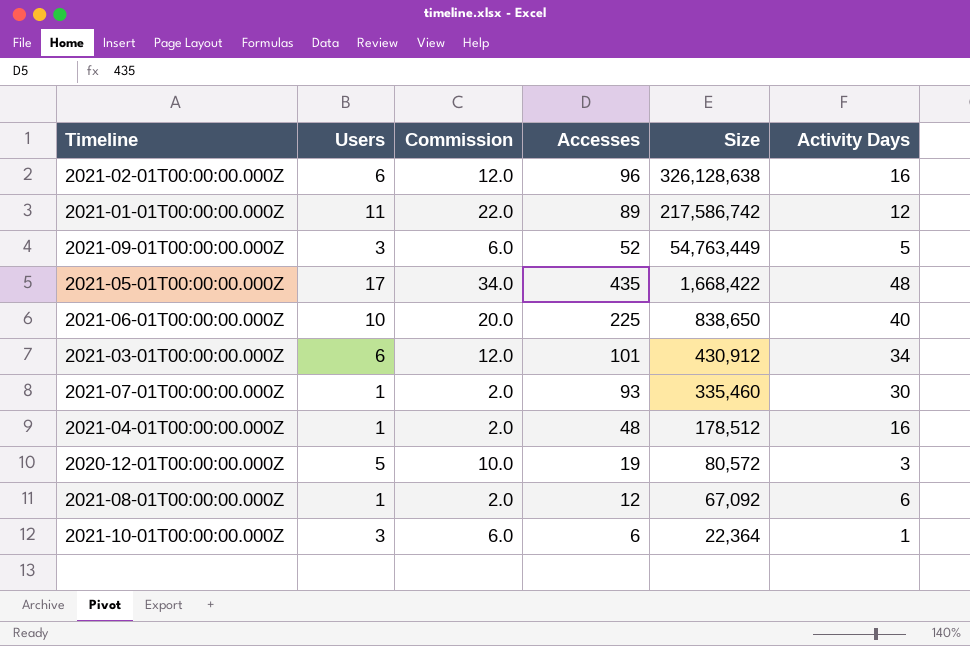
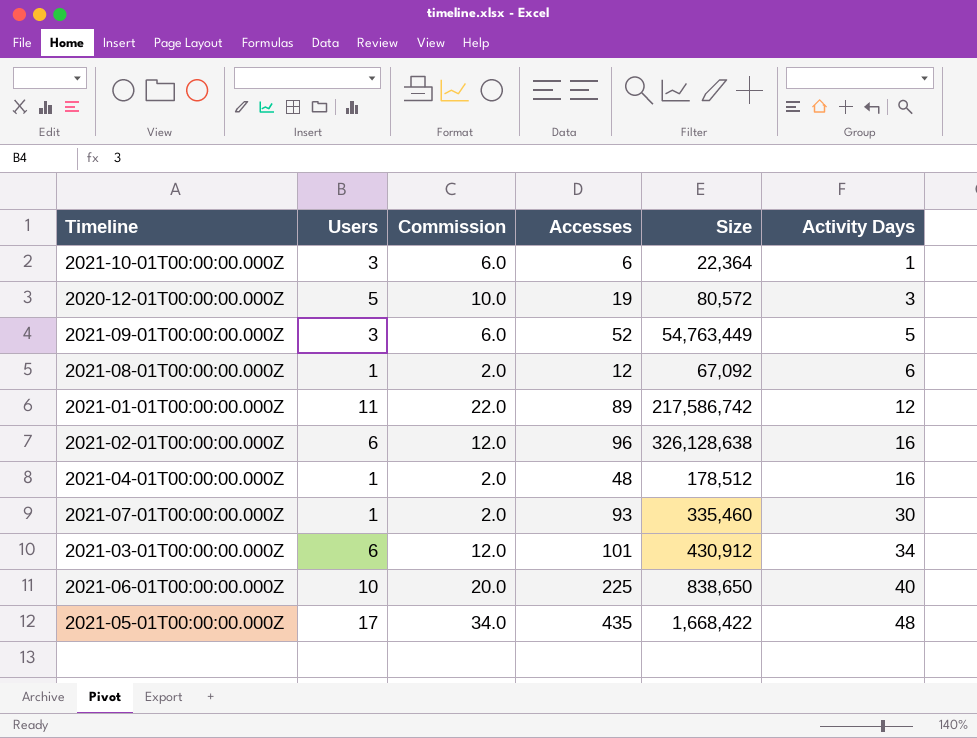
row order: Size descending -> Activity Days ascending

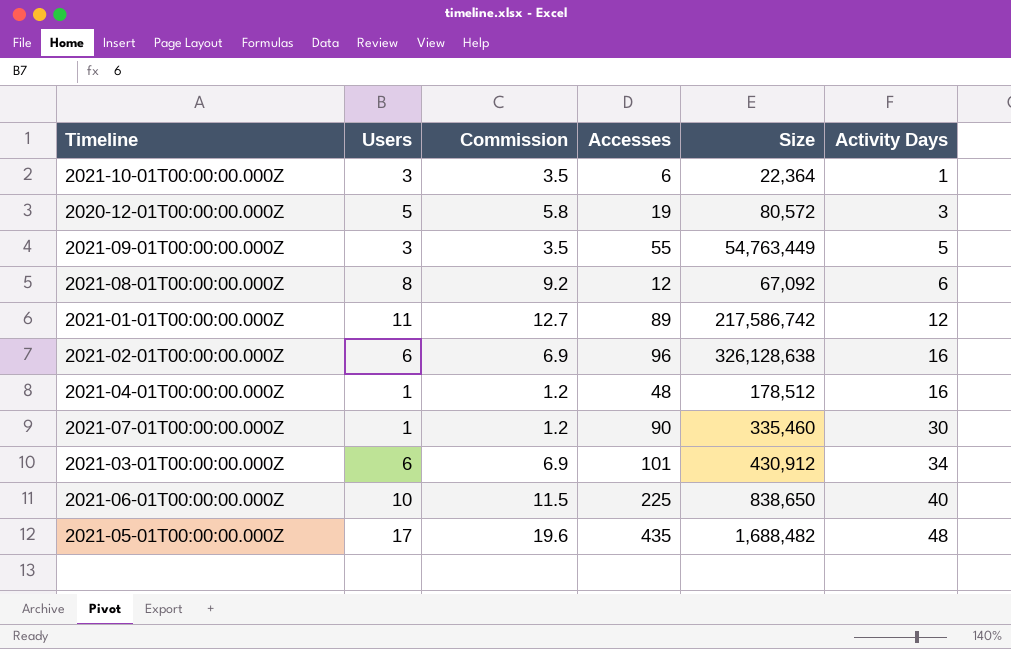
column Commission | formula: [Users] * 2 -> [Users] * 1.15
2021-09-01T00:00:00.000Z | Accesses: 52 -> 55
2021-08-01T00:00:00.000Z | Users: 1 -> 8
2021-07-01T00:00:00.000Z | Accesses: 93 -> 90
2021-05-01T00:00:00.000Z | Size: 1,668,422 -> 1,688,482

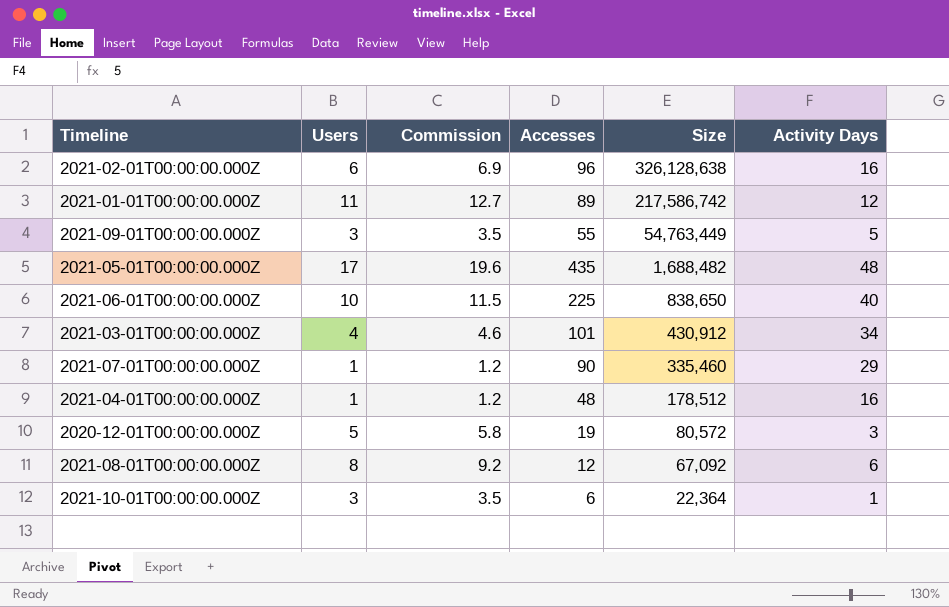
row order: Activity Days ascending -> Size descending
2021-03-01T00:00:00.000Z | Users: 6 -> 4
2021-03-01T00:00:00.000Z | Commission: 6.9 -> 4.6
2021-07-01T00:00:00.000Z | Activity Days: 30 -> 29

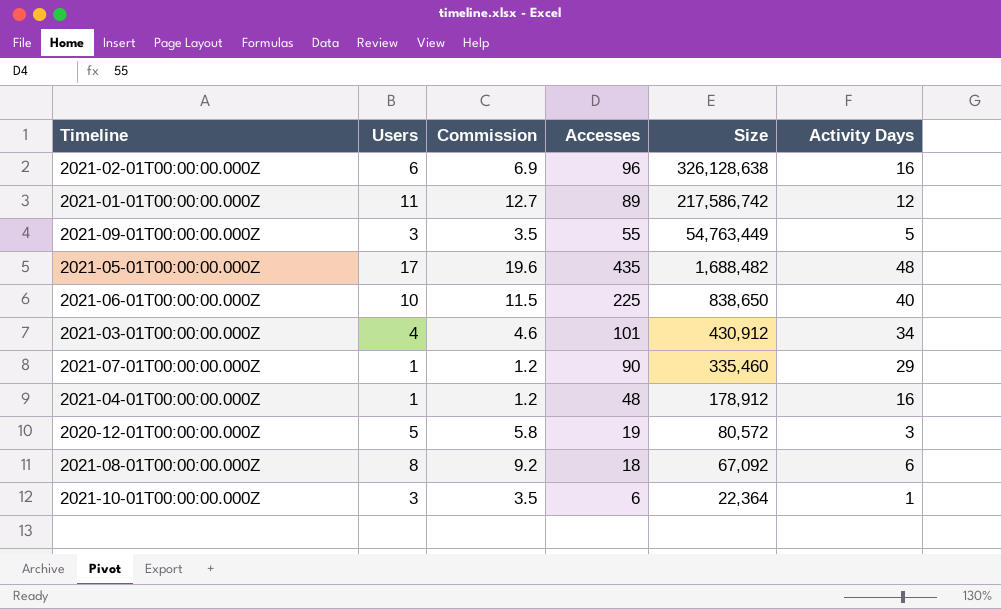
2021-04-01T00:00:00.000Z | Size: 178,512 -> 178,912
2021-08-01T00:00:00.000Z | Accesses: 12 -> 18

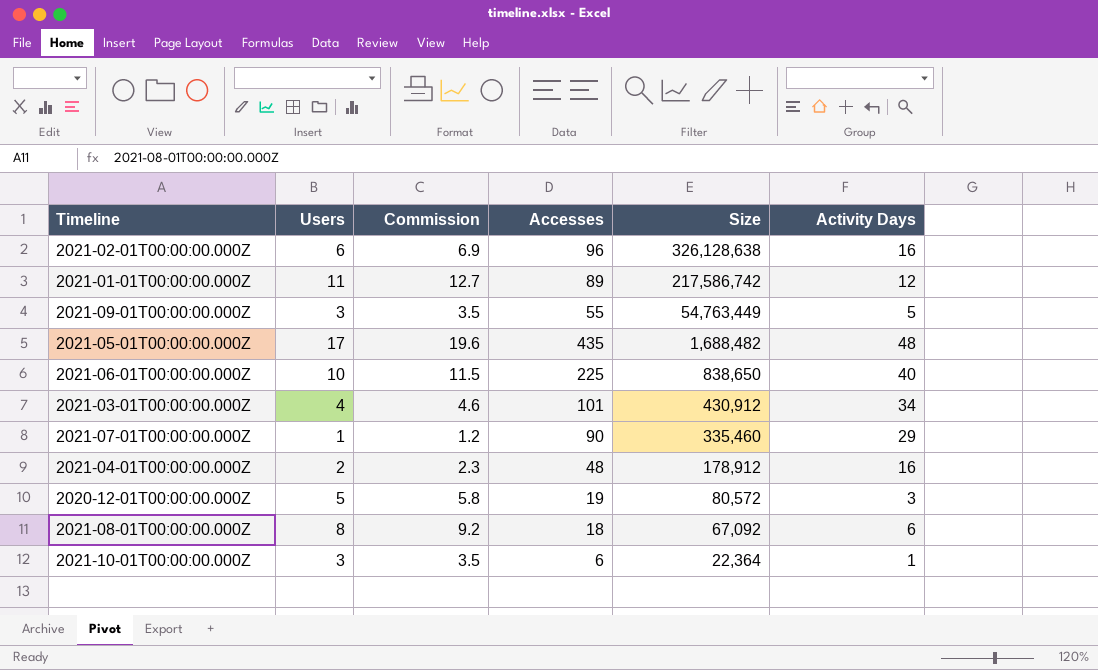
2021-04-01T00:00:00.000Z | Users: 1 -> 2
2021-04-01T00:00:00.000Z | Commission: 1.2 -> 2.3

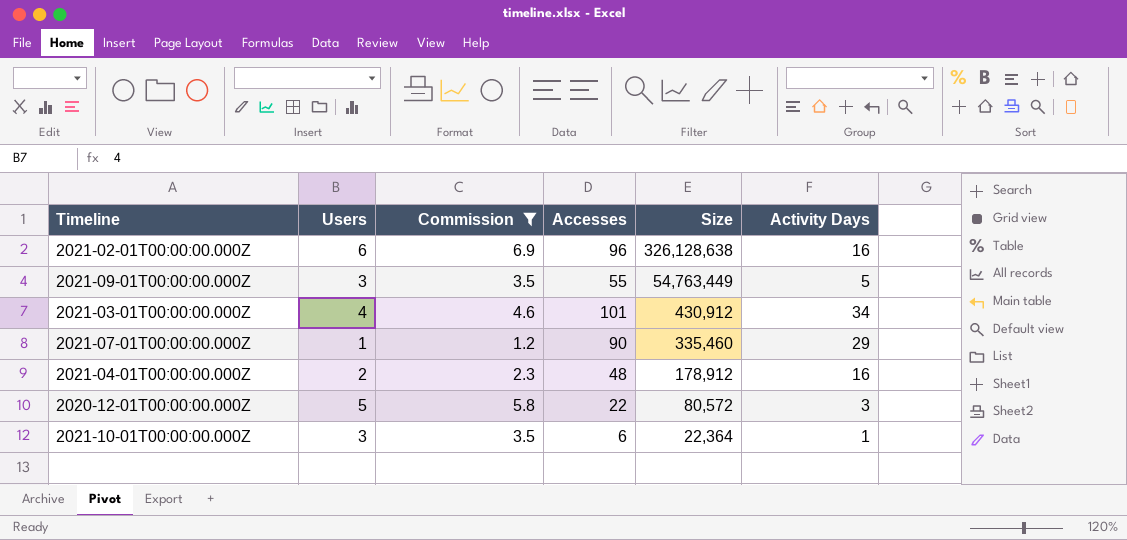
filter: none -> Commission <= 6.9
2020-12-01T00:00:00.000Z | Accesses: 19 -> 22

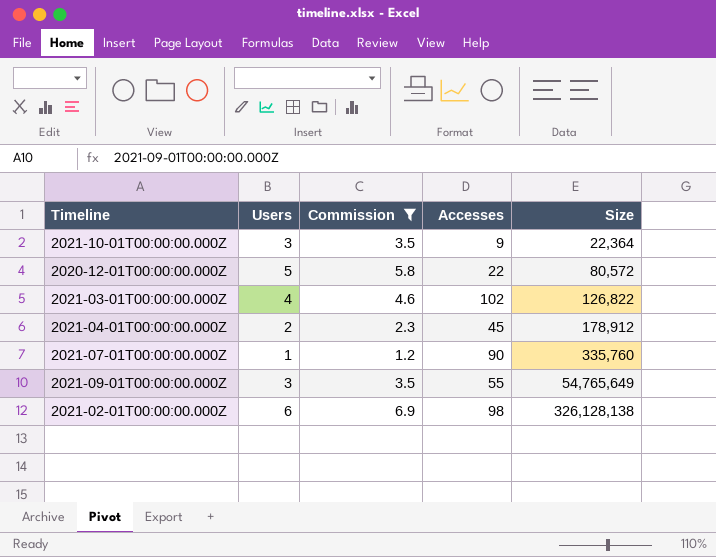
row order: Size descending -> Size ascending
column Activity Days | position: 6 -> none
2021-10-01T00:00:00.000Z | Accesses: 6 -> 9
2021-03-01T00:00:00.000Z | Accesses: 101 -> 102
2021-03-01T00:00:00.000Z | Size: 430,912 -> 126,822
2021-04-01T00:00:00.000Z | Accesses: 48 -> 45
2021-07-01T00:00:00.000Z | Size: 335,460 -> 335,760
2021-09-01T00:00:00.000Z | Size: 54,763,449 -> 54,765,649
2021-02-01T00:00:00.000Z | Accesses: 96 -> 98
2021-02-01T00:00:00.000Z | Size: 326,128,638 -> 326,128,138

